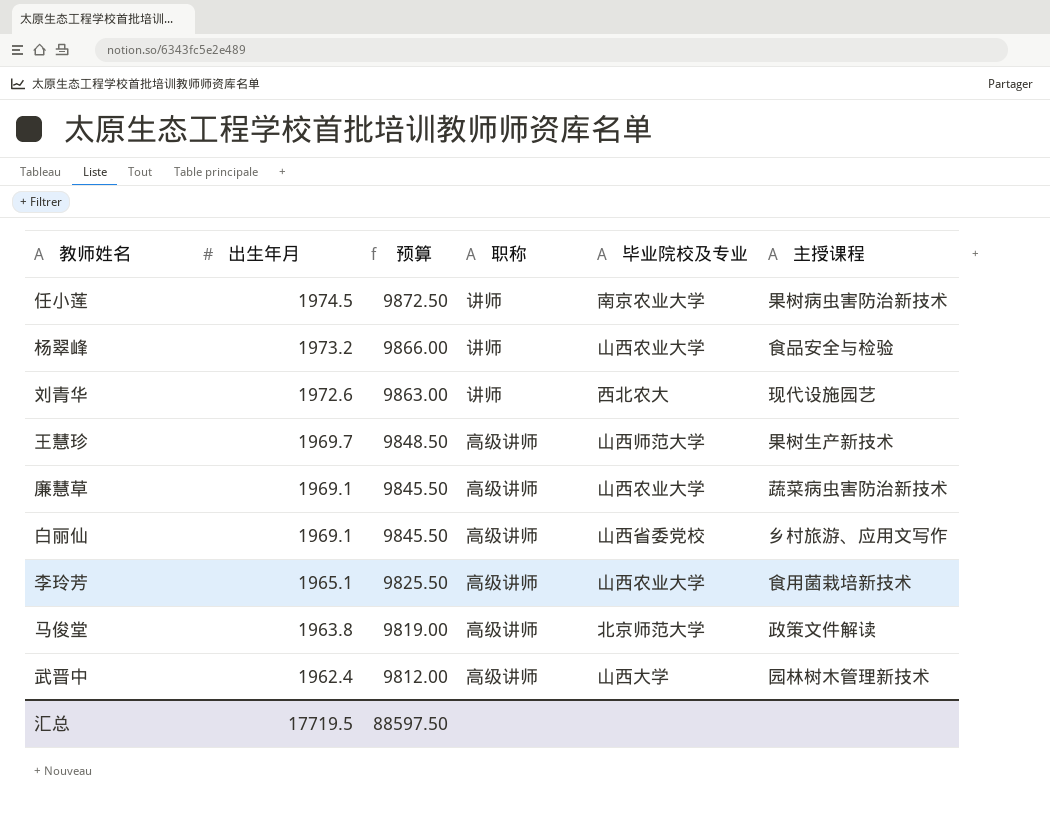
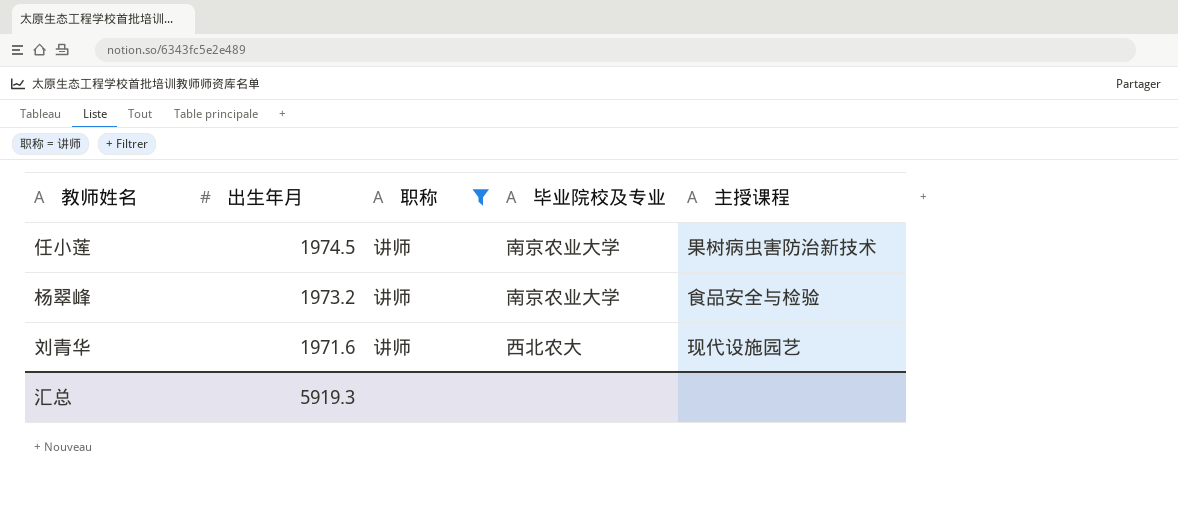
filter: none -> 职称 = 讲师
column 预算 | formula: [出生年月] * 5 -> none
杨翠峰 | 毕业院校及专业: 山西农业大学 -> 南京农业大学
刘青华 | 出生年月: 1972.6 -> 1971.6
汇总 | 出生年月: 17719.5 -> 5919.3

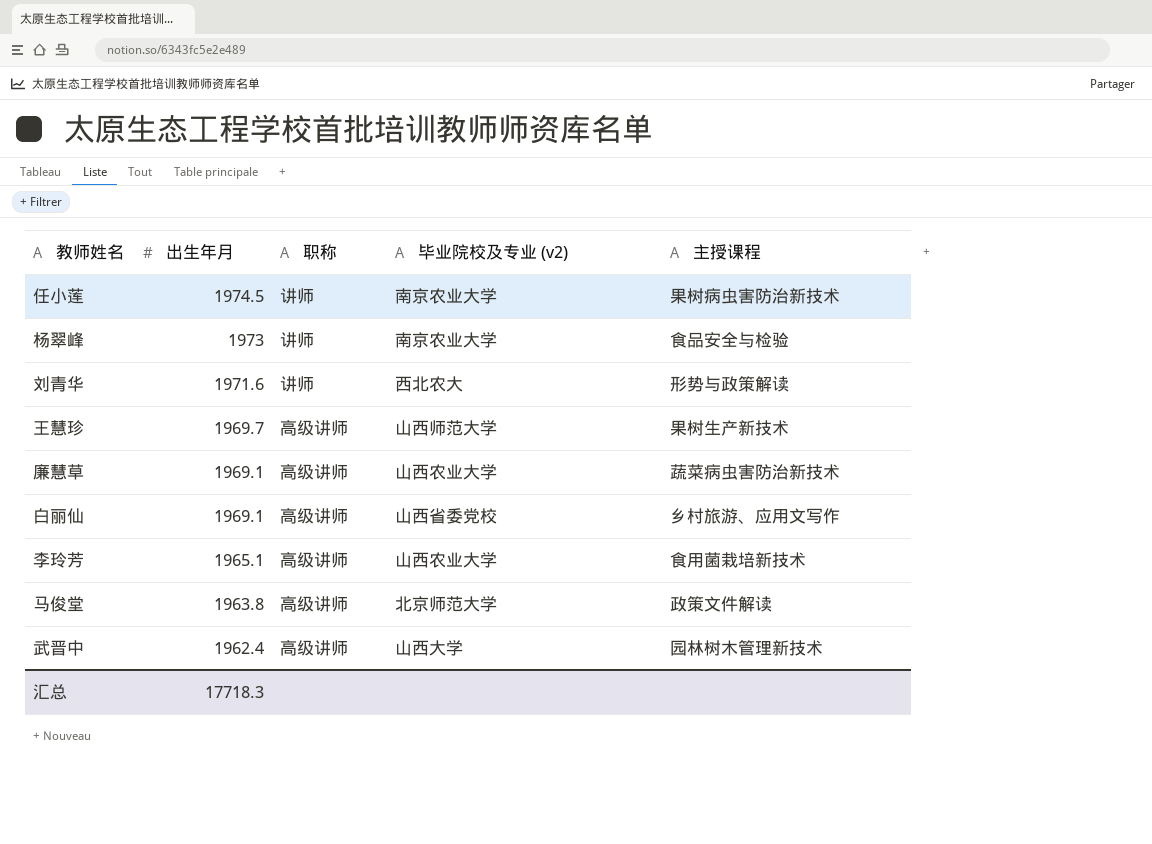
filter: 职称 = 讲师 -> none
column name: 毕业院校及专业 -> 毕业院校及专业 (v2)
杨翠峰 | 出生年月: 1973.2 -> 1973
刘青华 | 主授课程: 现代设施园艺 -> 形势与政策解读
汇总 | 出生年月: 5919.3 -> 17718.3

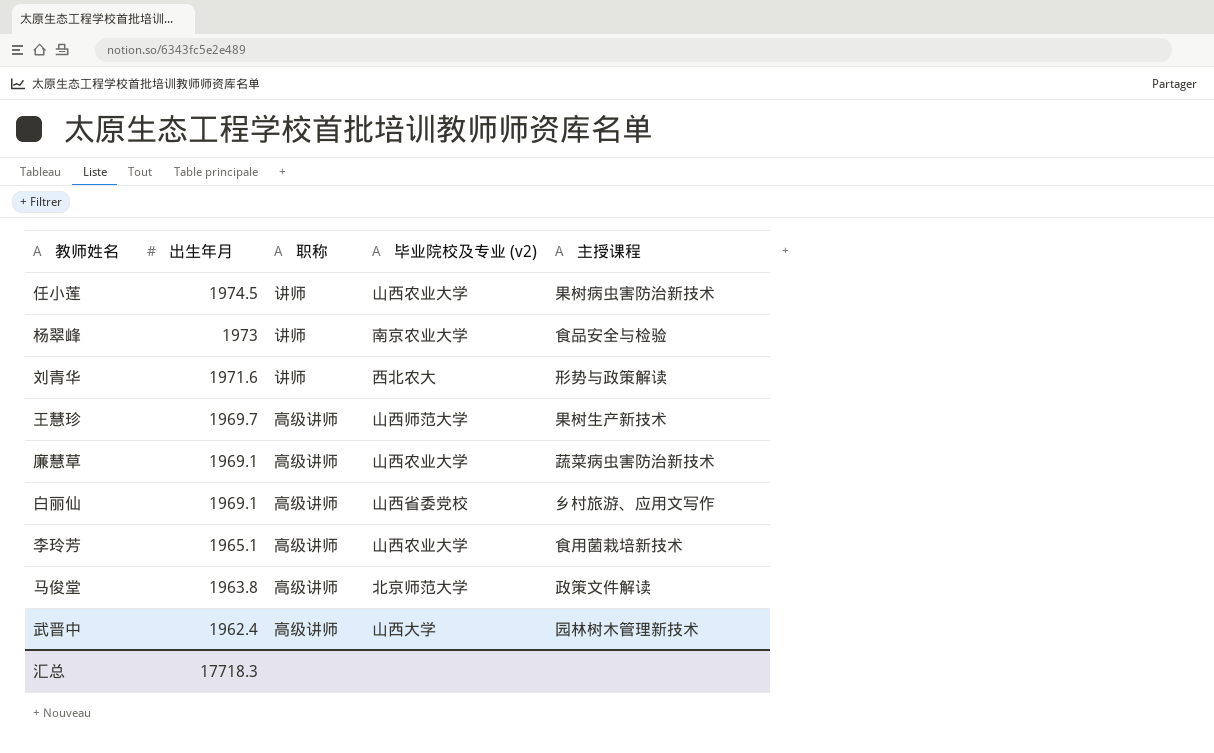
任小莲 | 毕业院校及专业 (v2): 南京农业大学 -> 山西农业大学

